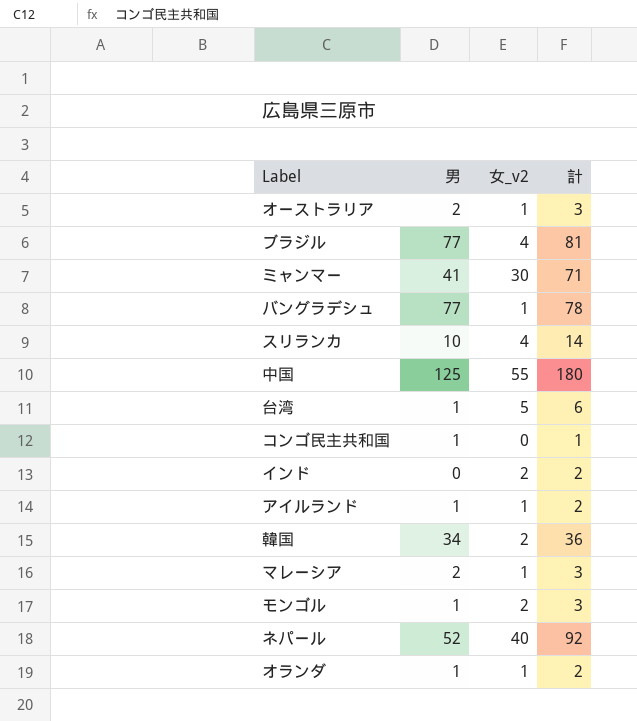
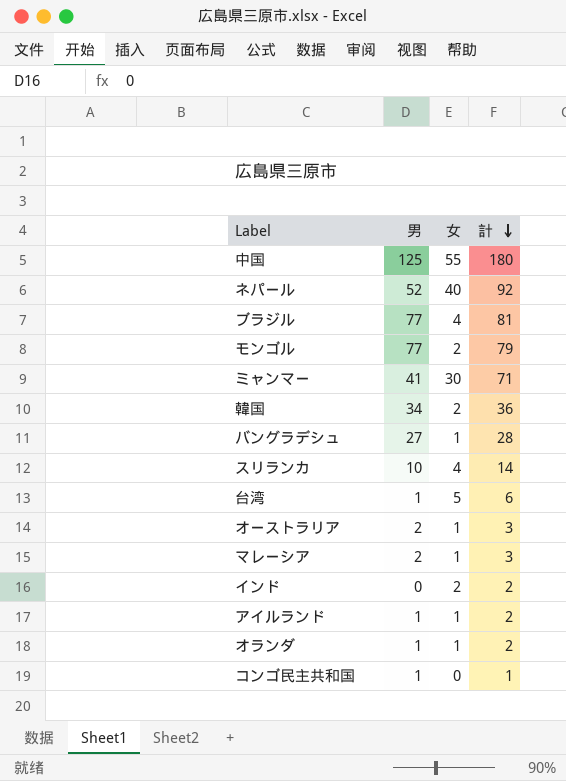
row order: none -> 計 descending
column name: 女_v2 -> 女
モンゴル | 男: 1 -> 77
モンゴル | 計: 3 -> 79
バングラデシュ | 男: 77 -> 27
バングラデシュ | 計: 78 -> 28

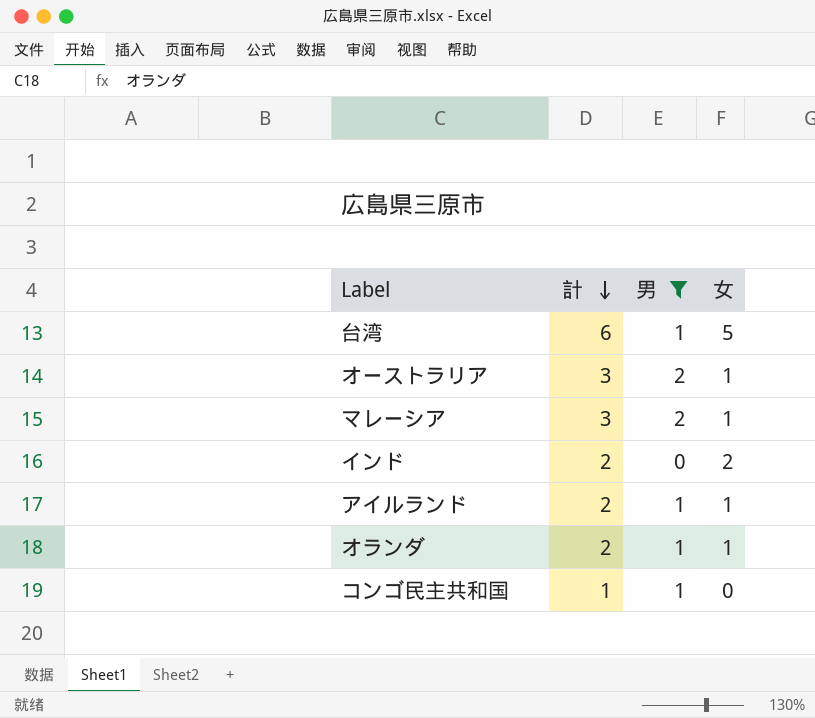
filter: none -> 男 <= 2
column 計 | position: 4 -> 2

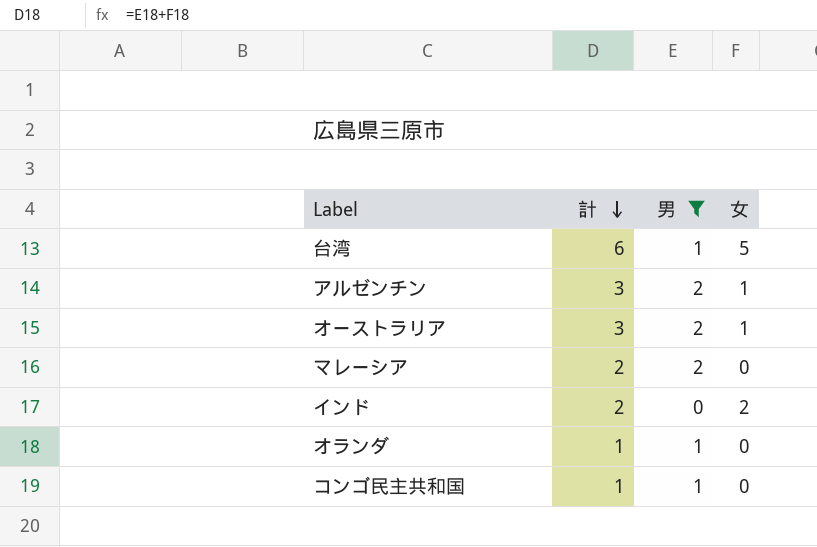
row アイルランド: 2 | 1 | 1 -> none
row アルゼンチン: none -> 3 | 2 | 1
マレーシア | 計: 3 -> 2
マレーシア | 女: 1 -> 0
オランダ | 計: 2 -> 1
オランダ | 女: 1 -> 0

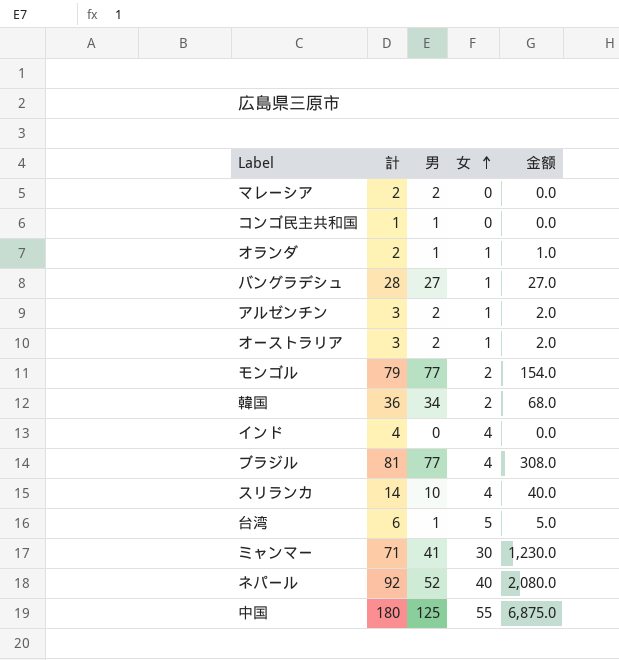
filter: 男 <= 2 -> none
row order: 計 descending -> 女 ascending
column 金额 | formula: none -> [男] * [女]
オランダ | 計: 1 -> 2
オランダ | 女: 0 -> 1
インド | 計: 2 -> 4
インド | 女: 2 -> 4

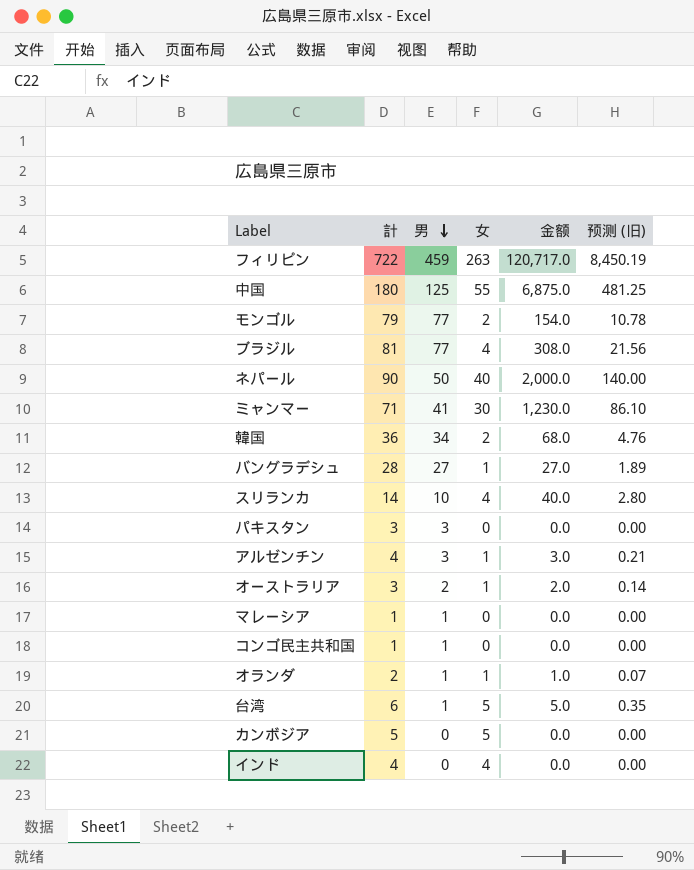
row order: 女 ascending -> 男 descending
column 预测 (旧) | formula: none -> [金额] * 0.07
row フィリピン: none -> 722 | 459 | 263 | 120,717.0 | 8,450.19
ネパール | 計: 92 -> 90
ネパール | 男: 52 -> 50
ネパール | 金额: 2,080.0 -> 2,000.0
row パキスタン: none -> 3 | 3 | 0 | 0.0 | 0.00
アルゼンチン | 計: 3 -> 4
アルゼンチン | 男: 2 -> 3
アルゼンチン | 金额: 2.0 -> 3.0
マレーシア | 計: 2 -> 1
マレーシア | 男: 2 -> 1
row カンボジア: none -> 5 | 0 | 5 | 0.0 | 0.00

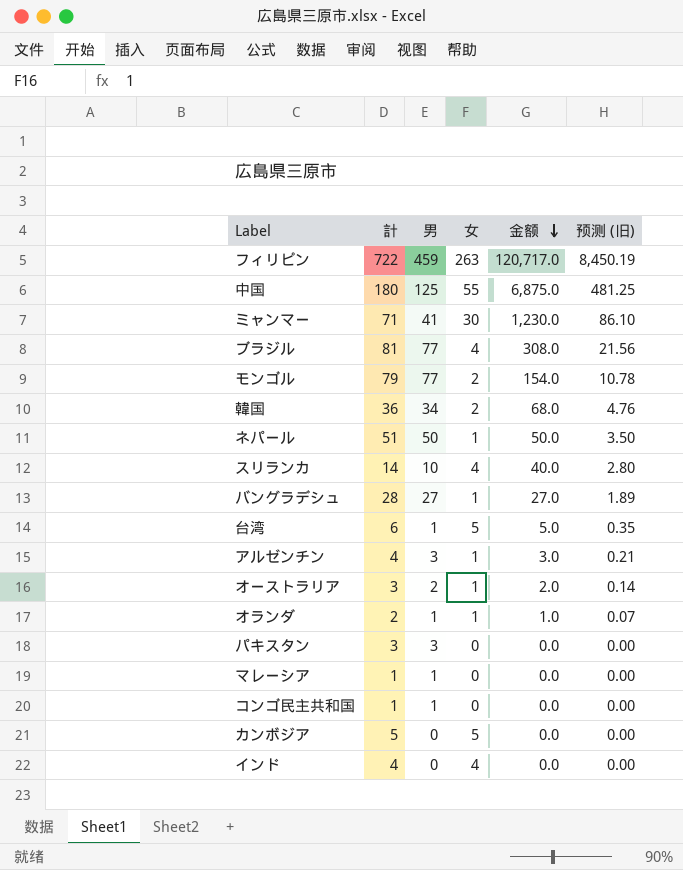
row order: 男 descending -> 金额 descending
ネパール | 計: 90 -> 51
ネパール | 女: 40 -> 1
ネパール | 金额: 2,000.0 -> 50.0
ネパール | 预测 (旧): 140.00 -> 3.50

